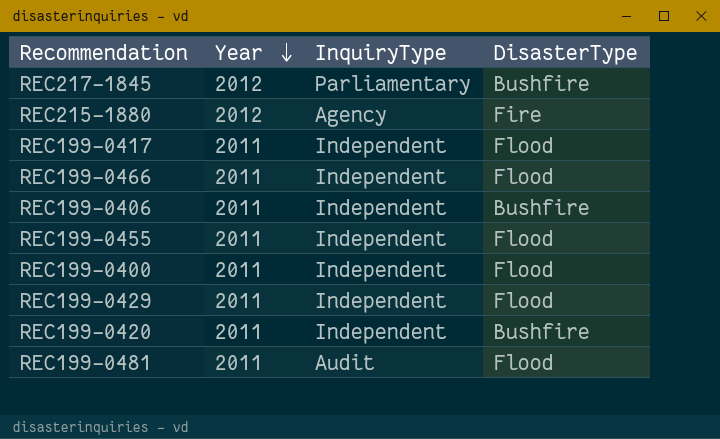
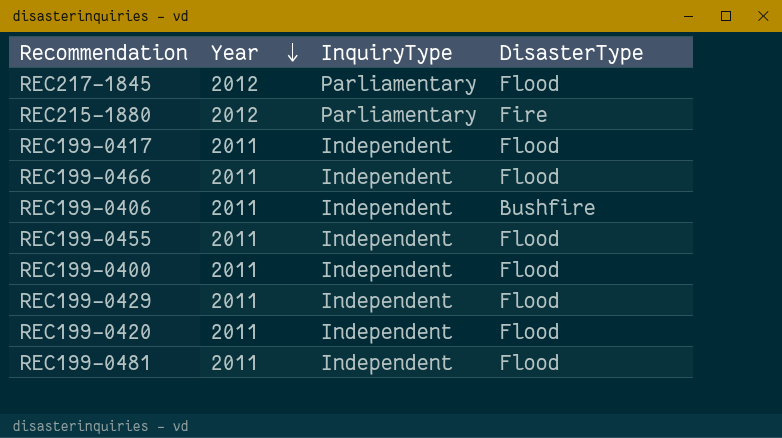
REC217-1845 | DisasterType: Bushfire -> Flood
REC215-1880 | InquiryType: Agency -> Parliamentary
REC199-0420 | DisasterType: Bushfire -> Flood
REC199-0481 | InquiryType: Audit -> Independent

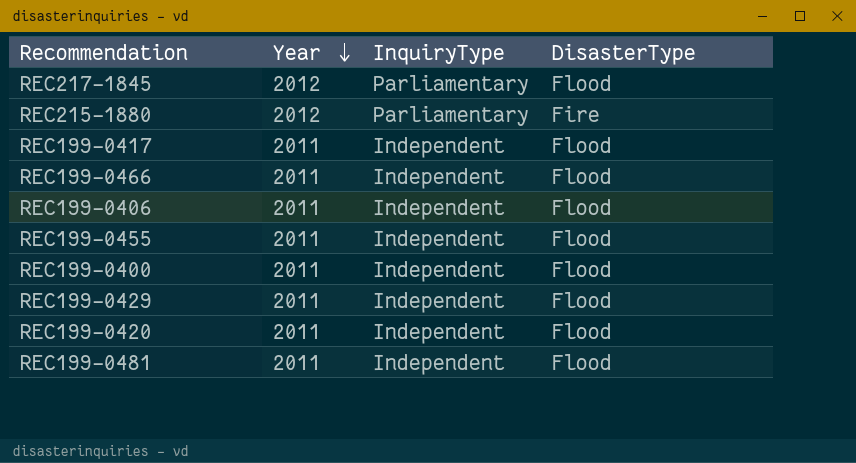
REC199-0406 | DisasterType: Bushfire -> Flood

